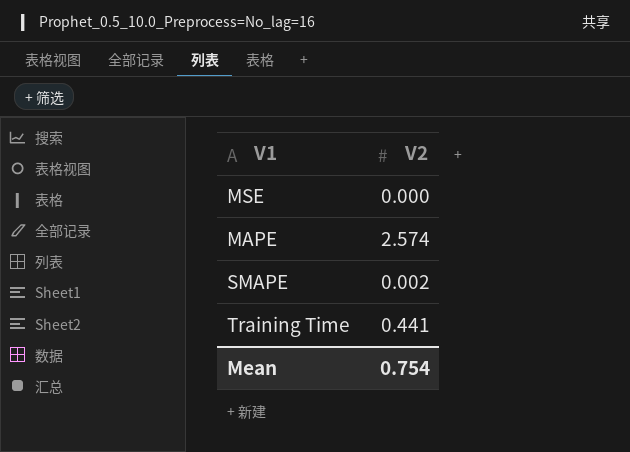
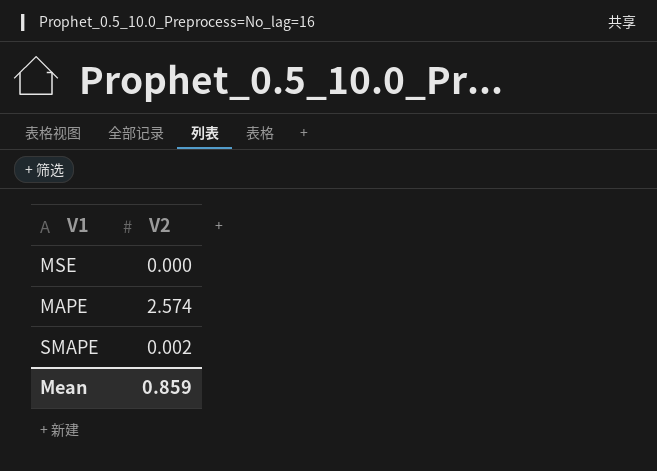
row Training Time: 0.441 -> none
Mean | V2: 0.754 -> 0.859

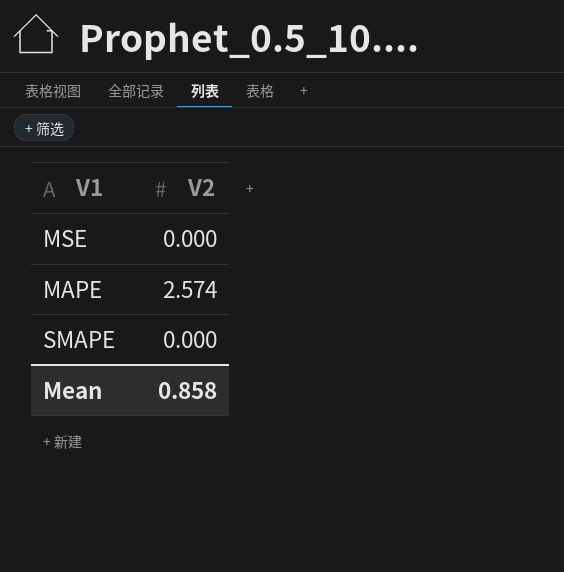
SMAPE | V2: 0.002 -> 0.000
Mean | V2: 0.859 -> 0.858

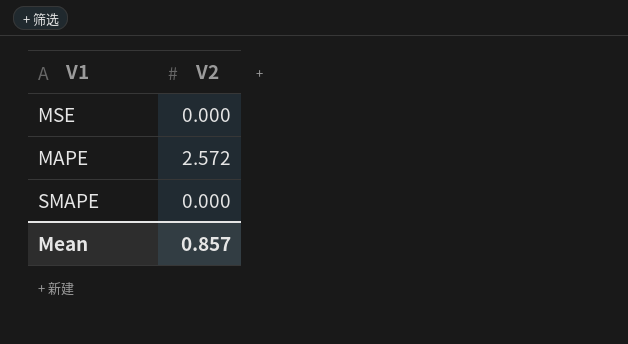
MAPE | V2: 2.574 -> 2.572
Mean | V2: 0.858 -> 0.857

